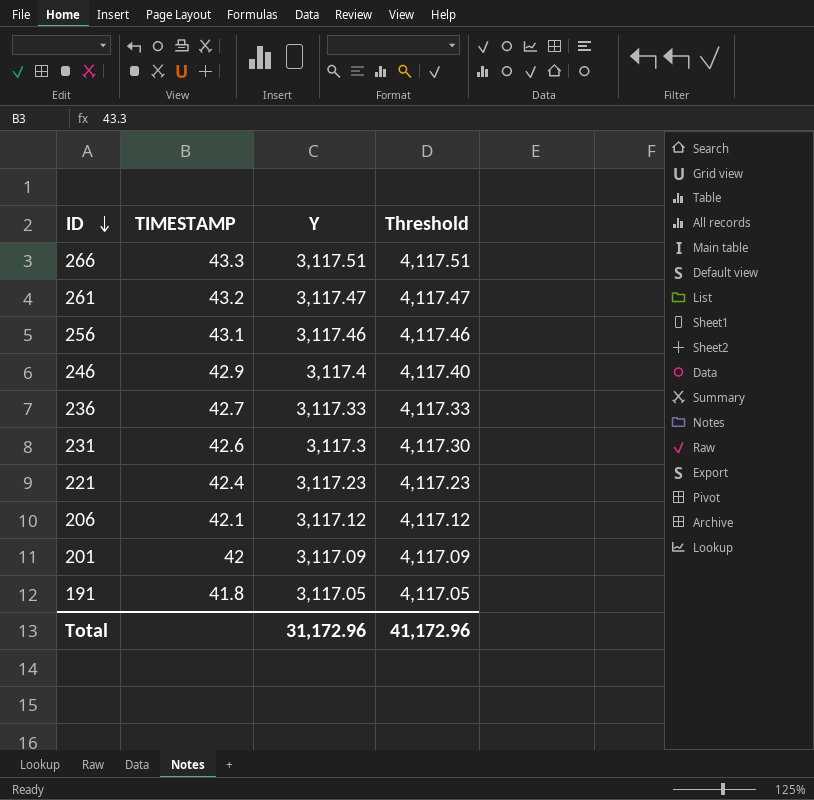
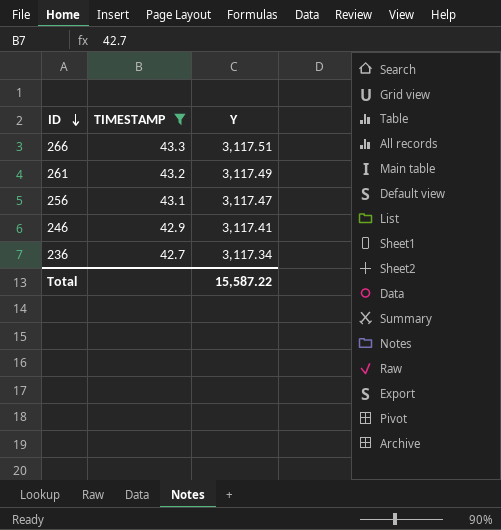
filter: none -> TIMESTAMP >= 42.7
column Threshold | formula: [Y] + 1000 -> none
261 | Y: 3,117.47 -> 3,117.49
256 | Y: 3,117.46 -> 3,117.47
246 | Y: 3,117.4 -> 3,117.41
236 | Y: 3,117.33 -> 3,117.34
Total | Y: 31,172.96 -> 15,587.22

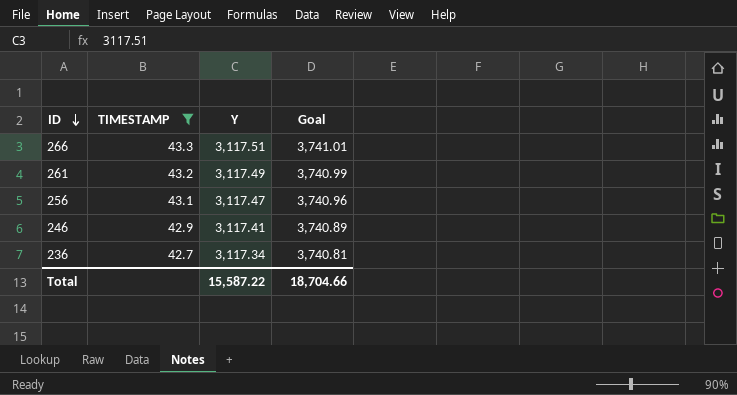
column Goal | formula: none -> [Y] * 1.2

